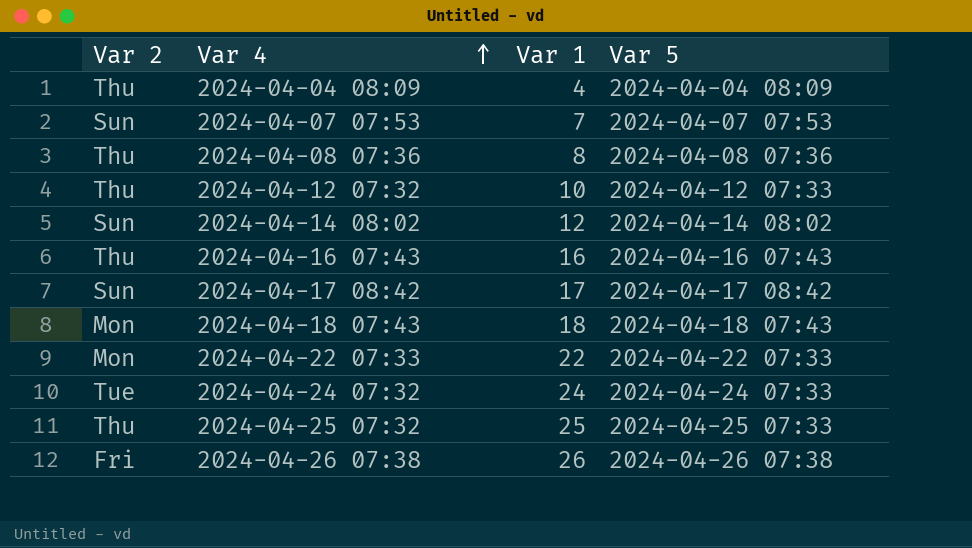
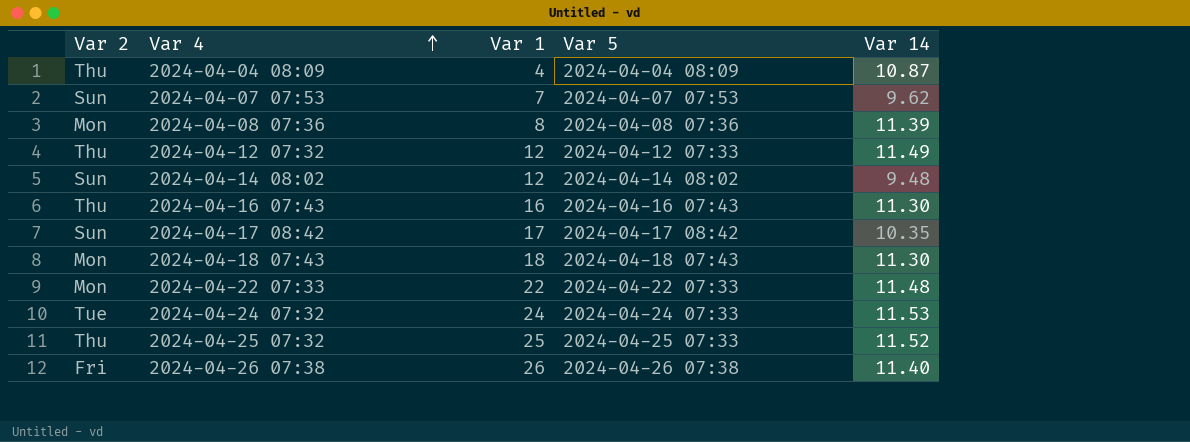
column Var 14 | position: none -> 5
2024-04-08 07:36 | Var 2: Thu -> Mon
2024-04-12 07:32 | Var 1: 10 -> 12

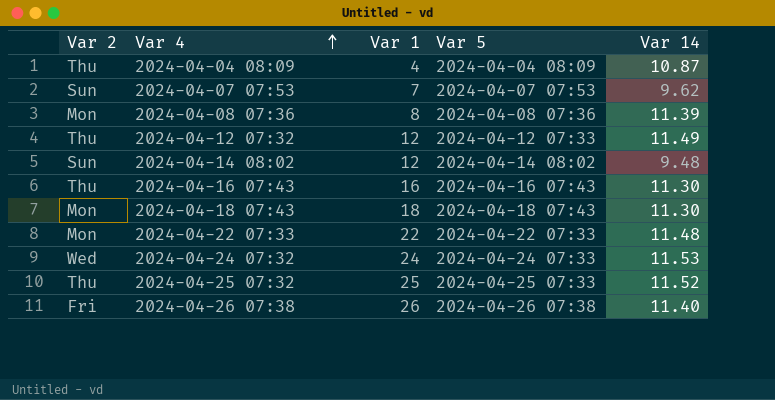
row 2024-04-17 08:42: Sun | 17 | 2024-04-17 08:42 | 10.35 -> none
2024-04-24 07:32 | Var 2: Tue -> Wed

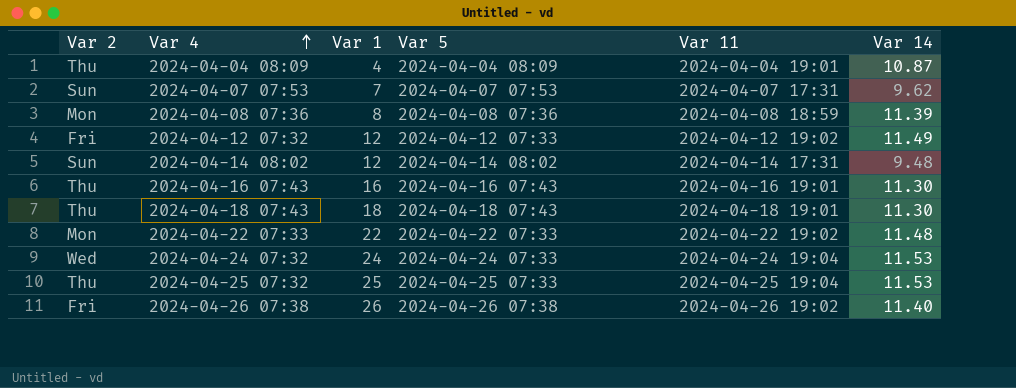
column Var 11 | position: none -> 5
2024-04-12 07:32 | Var 2: Thu -> Fri
2024-04-18 07:43 | Var 2: Mon -> Thu
2024-04-25 07:32 | Var 14: 11.52 -> 11.53

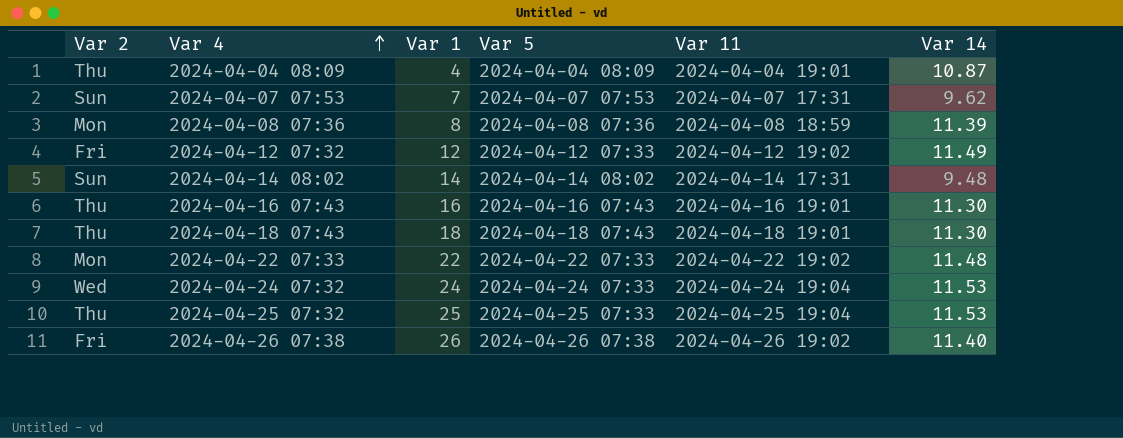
2024-04-14 08:02 | Var 1: 12 -> 14

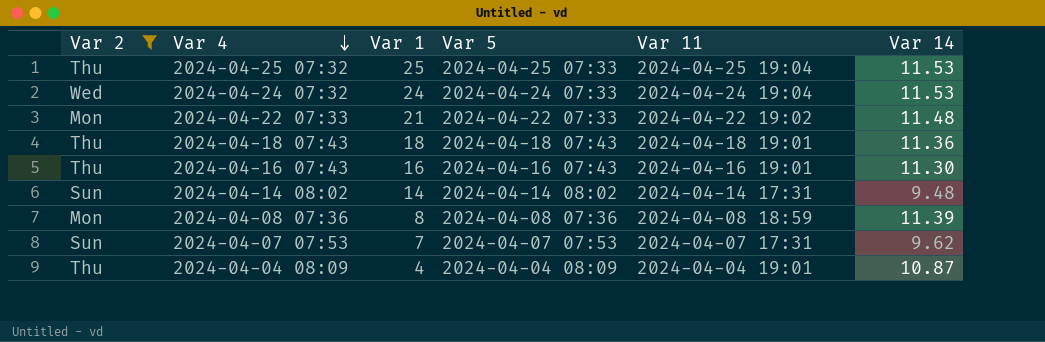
filter: none -> Var 2 != Fri
row order: Var 4 ascending -> Var 4 descending
2024-04-22 07:33 | Var 1: 22 -> 21
2024-04-18 07:43 | Var 14: 11.30 -> 11.36

